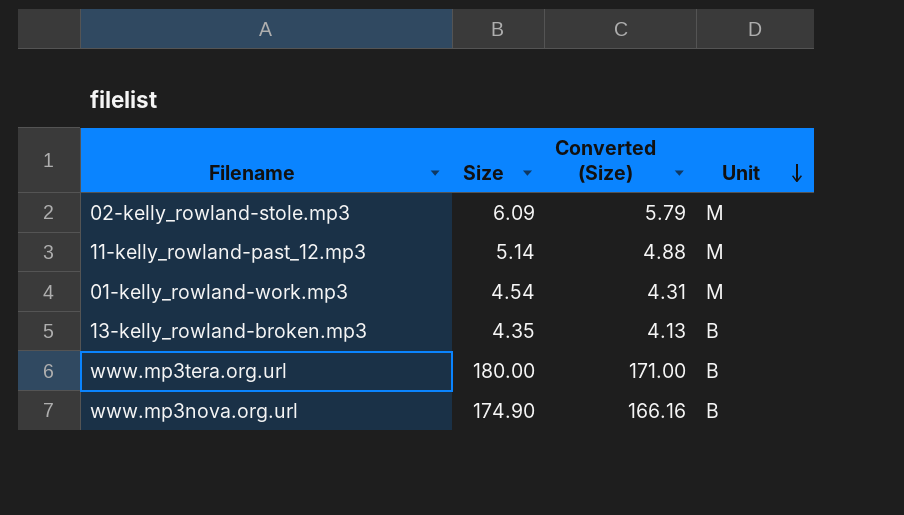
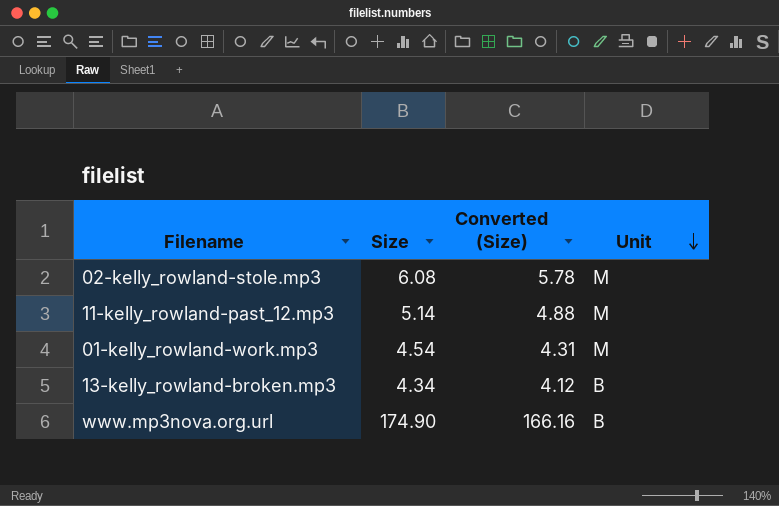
row www.mp3tera.org.url: 180.00 | 171.00 | B -> none
02-kelly_rowland-stole.mp3 | Size: 6.09 -> 6.08
02-kelly_rowland-stole.mp3 | Converted (Size): 5.79 -> 5.78
13-kelly_rowland-broken.mp3 | Size: 4.35 -> 4.34
13-kelly_rowland-broken.mp3 | Converted (Size): 4.13 -> 4.12

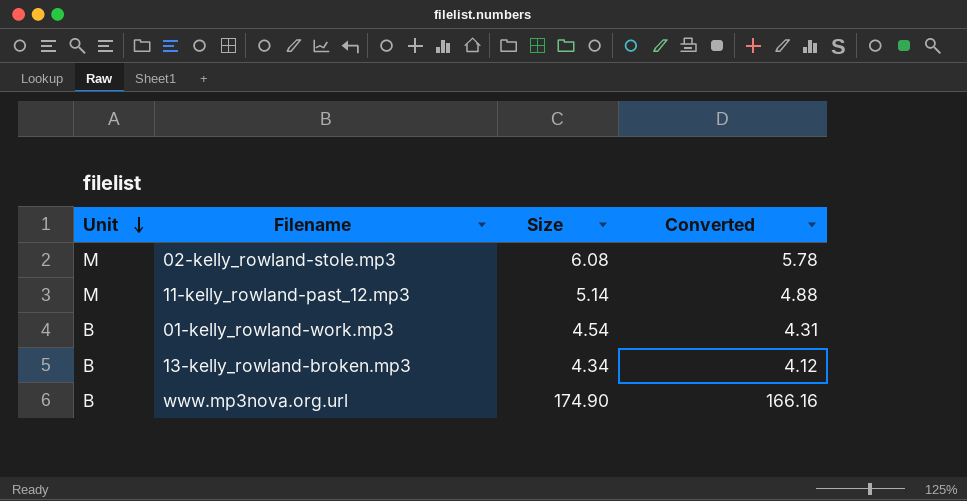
column Unit | position: 4 -> 1
column name: Converted (Size) -> Converted
01-kelly_rowland-work.mp3 | Unit: M -> B

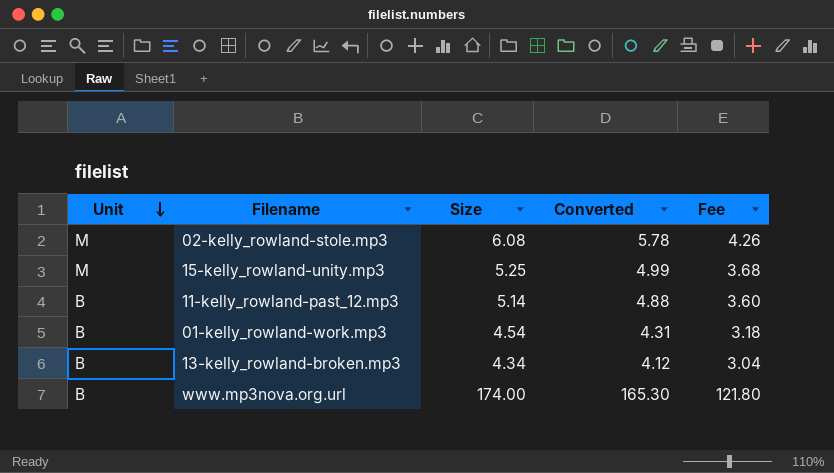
column Fee | formula: none -> [Size] * 0.7
row 15-kelly_rowland-unity.mp3: none -> M | 5.25 | 4.99 | 3.68
11-kelly_rowland-past_12.mp3 | Unit: M -> B
www.mp3nova.org.url | Size: 174.90 -> 174.00
www.mp3nova.org.url | Converted: 166.16 -> 165.30

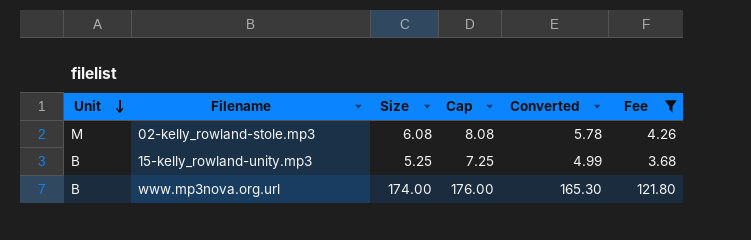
filter: none -> Fee >= 3.68
column Cap | formula: none -> [Size] + 2
15-kelly_rowland-unity.mp3 | Unit: M -> B

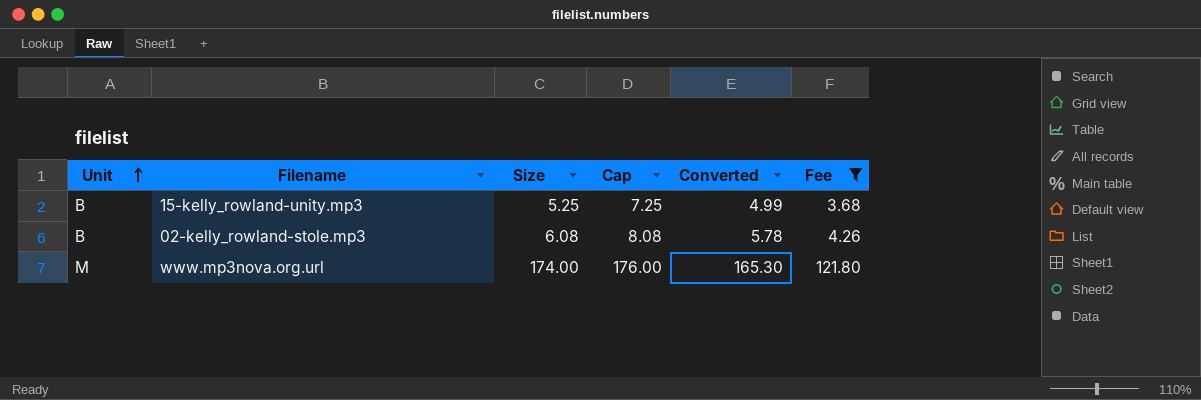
row order: Unit descending -> Unit ascending
02-kelly_rowland-stole.mp3 | Unit: M -> B
www.mp3nova.org.url | Unit: B -> M

